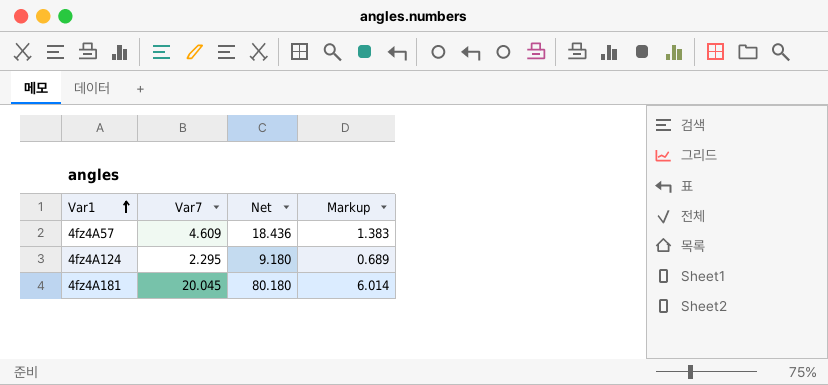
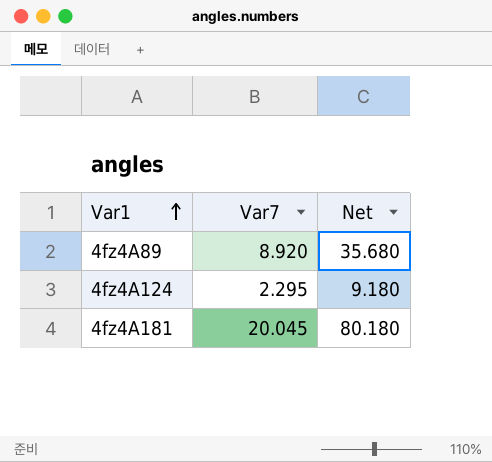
column Markup | formula: [Var7] * 0.3 -> none
row 4fz4A57: 4.609 | 18.436 | 1.383 -> none
row 4fz4A89: none -> 8.920 | 35.680

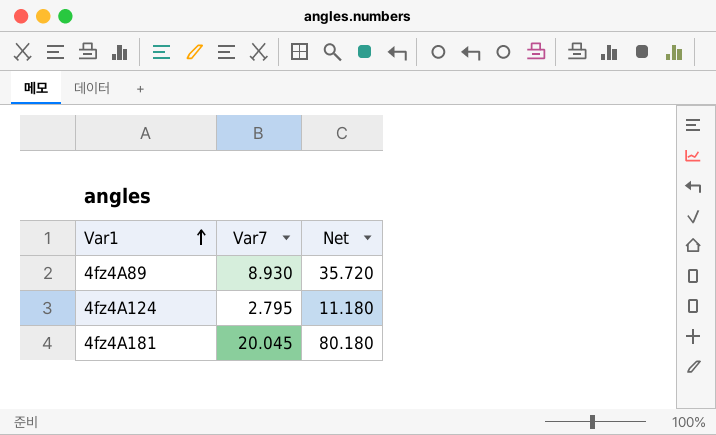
4fz4A89 | Var7: 8.920 -> 8.930
4fz4A89 | Net: 35.680 -> 35.720
4fz4A124 | Var7: 2.295 -> 2.795
4fz4A124 | Net: 9.180 -> 11.180

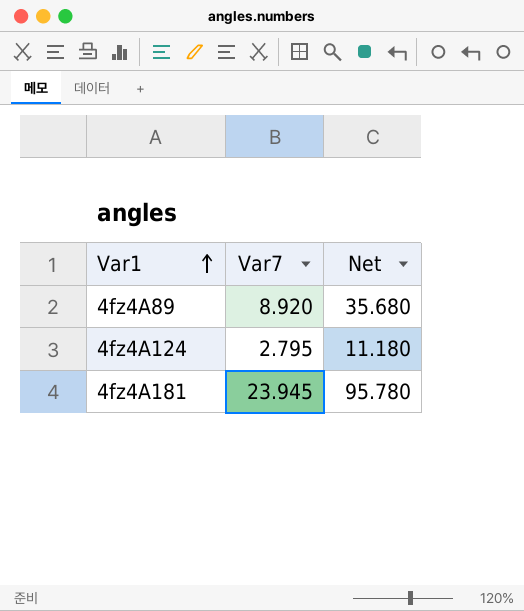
4fz4A89 | Var7: 8.930 -> 8.920
4fz4A89 | Net: 35.720 -> 35.680
4fz4A181 | Var7: 20.045 -> 23.945
4fz4A181 | Net: 80.180 -> 95.780

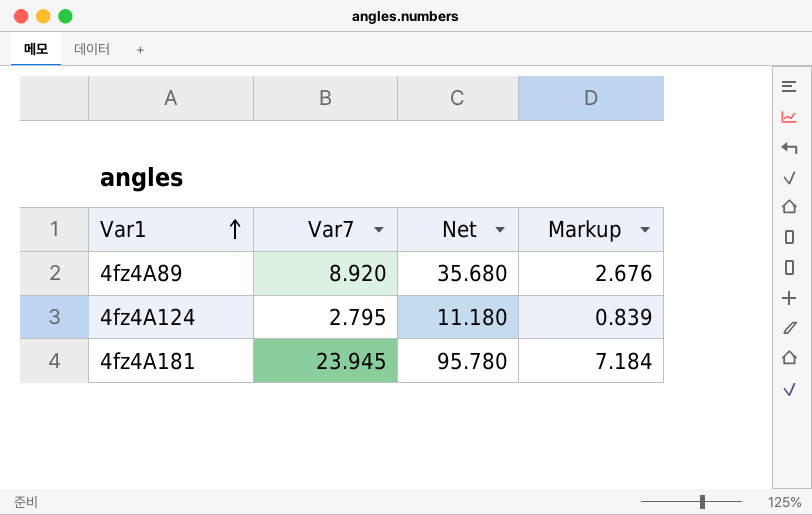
column Markup | formula: none -> [Var7] * 0.3

